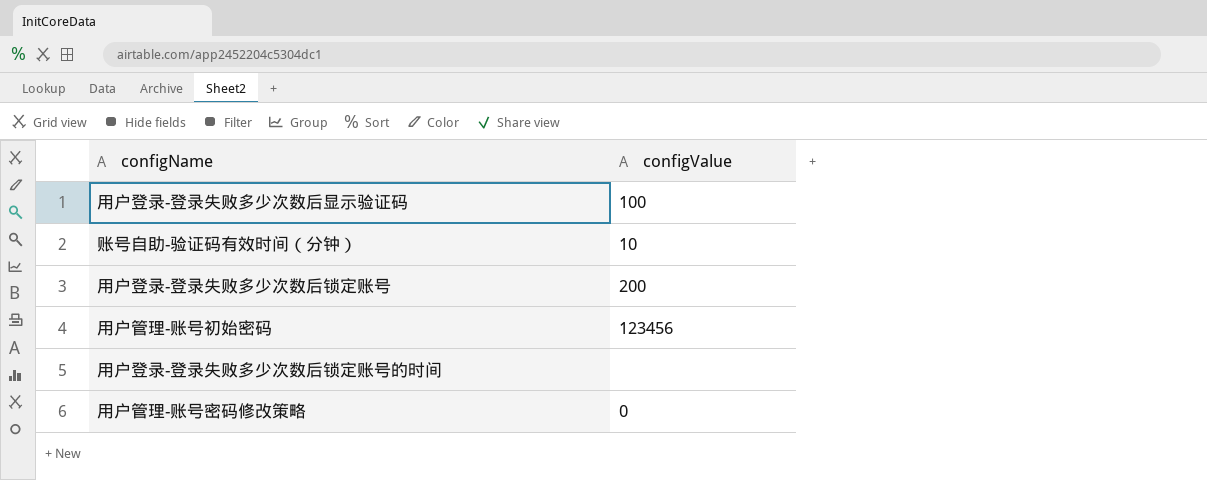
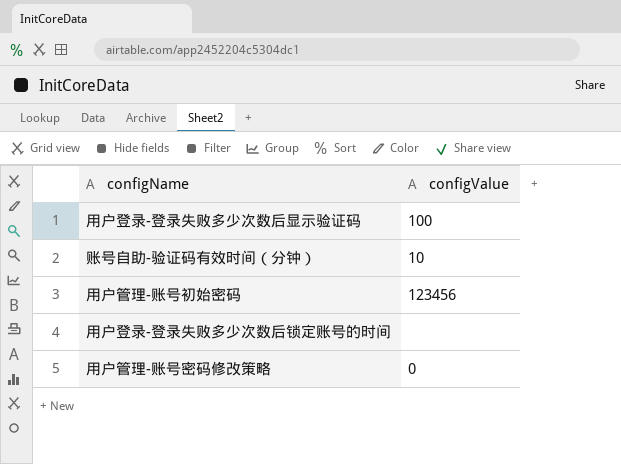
row 用户登录-登录失败多少次数后锁定账号: 200 -> none

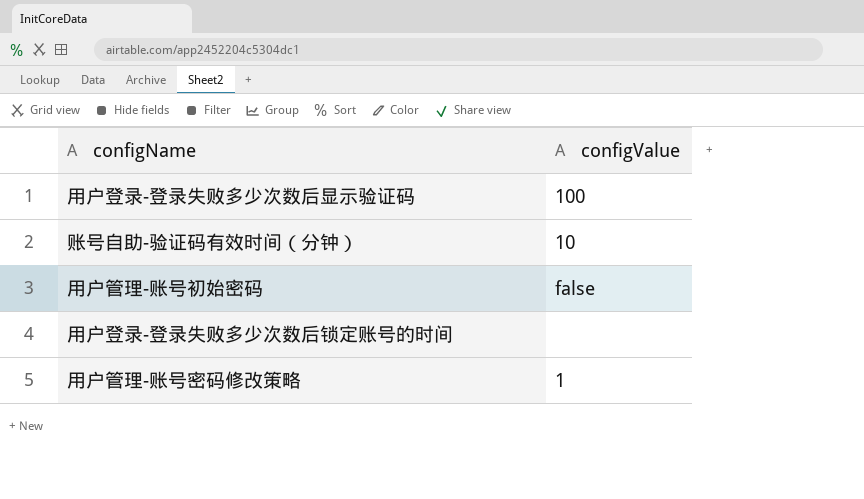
用户管理-账号初始密码 | configValue: 123456 -> false
用户管理-账号密码修改策略 | configValue: 0 -> 1

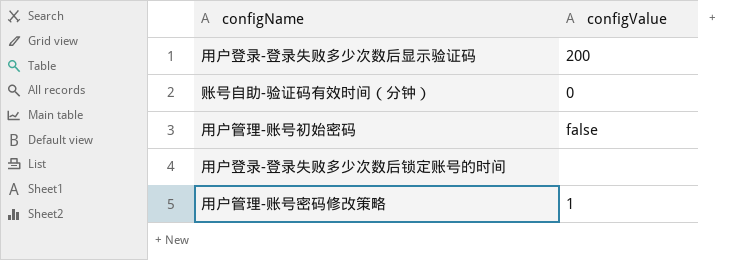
用户登录-登录失败多少次数后显示验证码 | configValue: 100 -> 200
账号自助-验证码有效时间（分钟） | configValue: 10 -> 0

